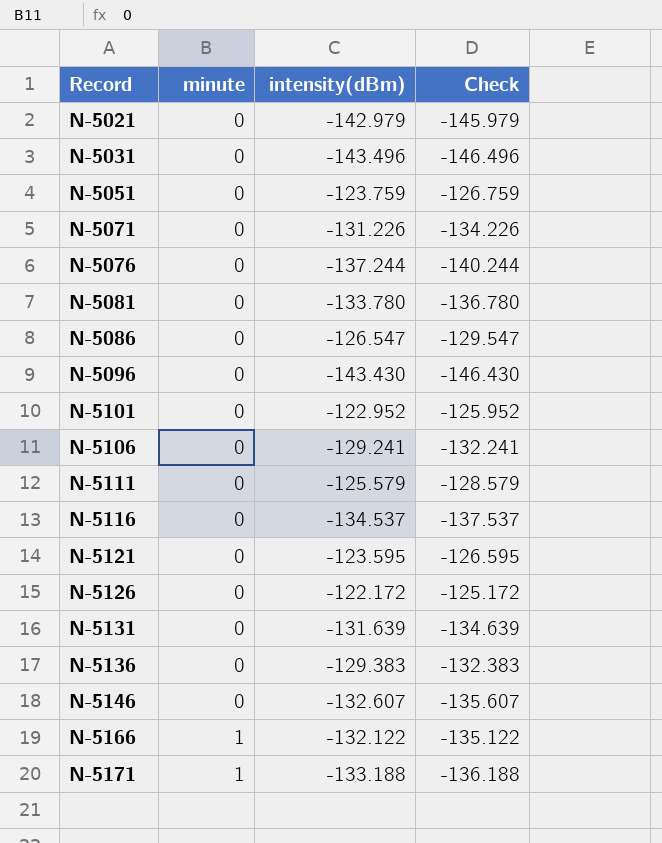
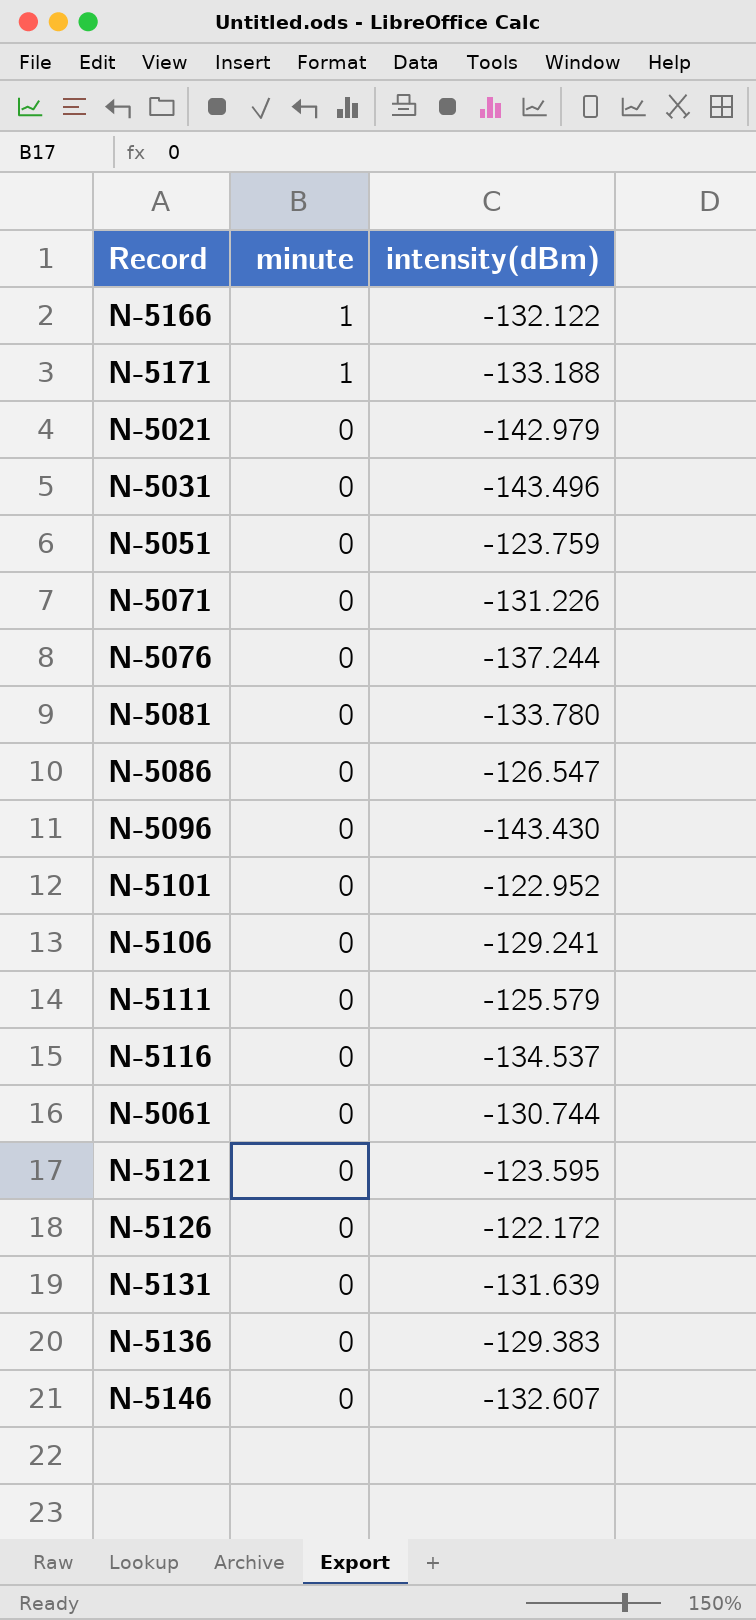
row order: Record ascending -> minute descending
column Check | formula: [intensity(dBm)] - 3 -> none
row N-5061: none -> 0 | -130.744

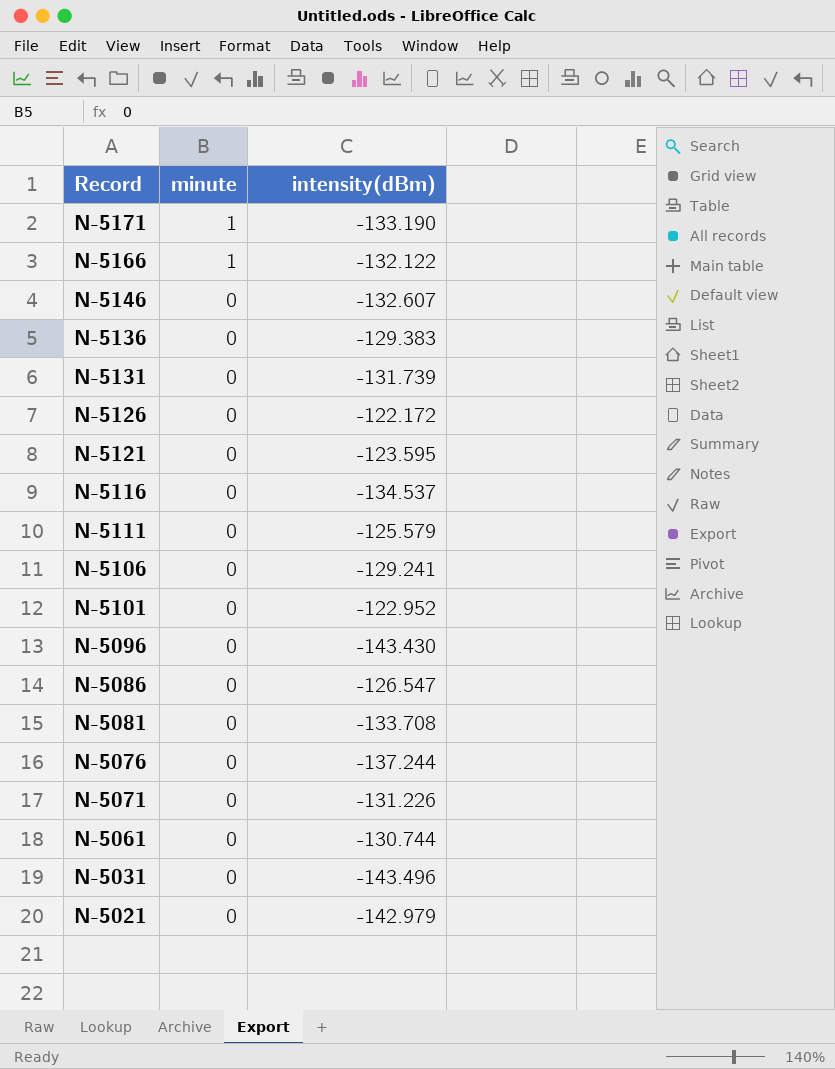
row order: minute descending -> Record descending
row N-5051: 0 | -123.759 -> none
N-5171 | intensity(dBm): -133.188 -> -133.190
N-5131 | intensity(dBm): -131.639 -> -131.739
N-5081 | intensity(dBm): -133.780 -> -133.708

